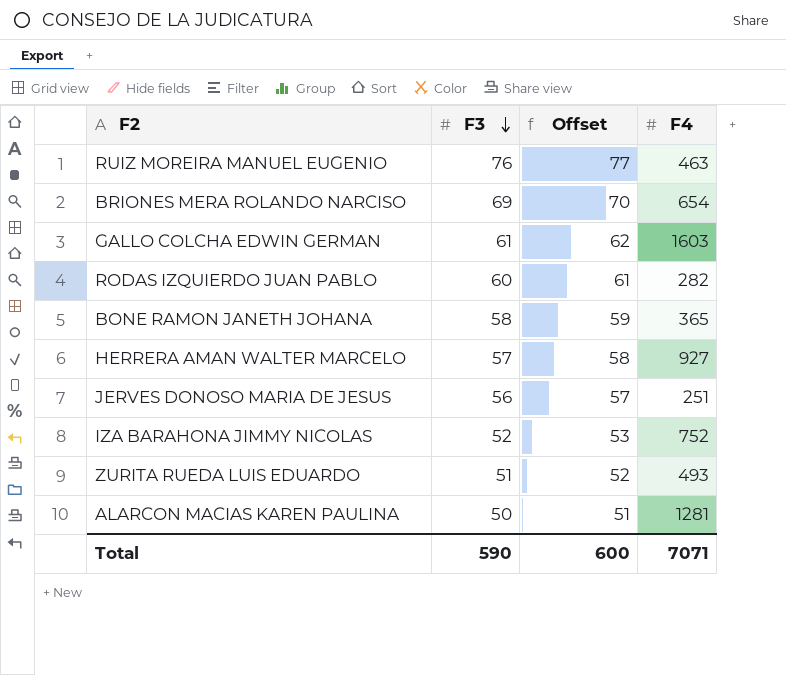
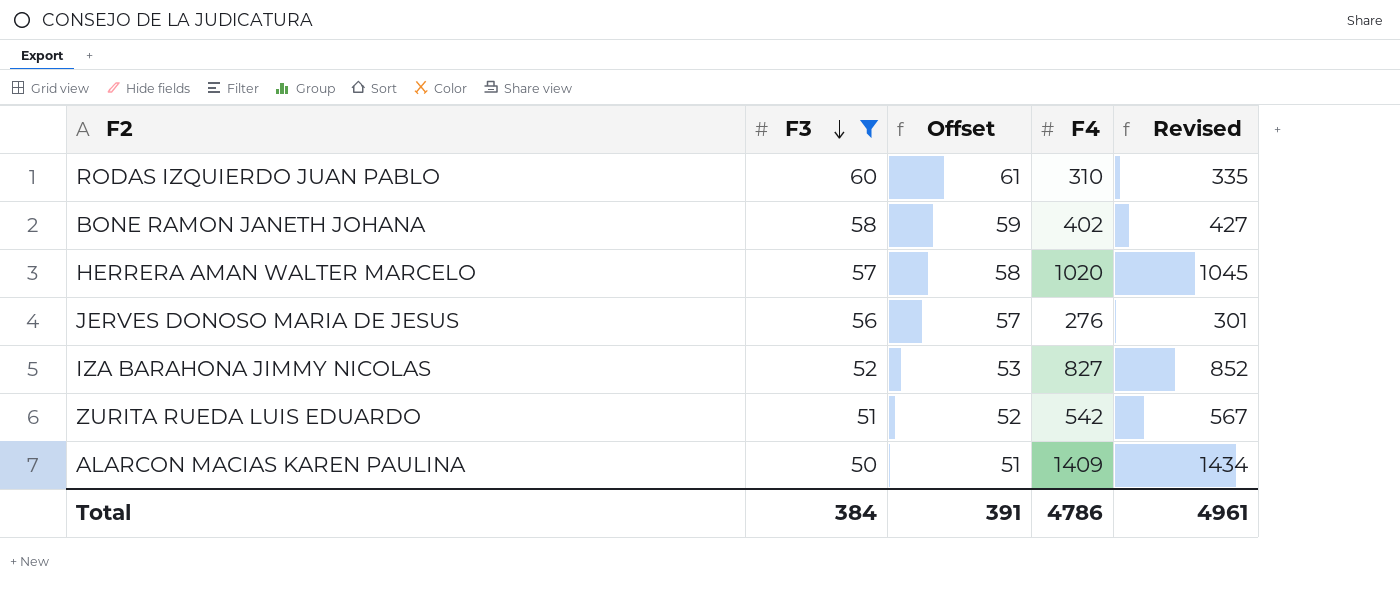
filter: none -> F3 <= 60
column Revised | formula: none -> [F4] + 25
RODAS IZQUIERDO JUAN PABLO | F4: 282 -> 310
BONE RAMON JANETH JOHANA | F4: 365 -> 402
HERRERA AMAN WALTER MARCELO | F4: 927 -> 1020
JERVES DONOSO MARIA DE JESUS | F4: 251 -> 276
IZA BARAHONA JIMMY NICOLAS | F4: 752 -> 827
ZURITA RUEDA LUIS EDUARDO | F4: 493 -> 542
ALARCON MACIAS KAREN PAULINA | F4: 1281 -> 1409
Total | F3: 590 -> 384
Total | Offset: 600 -> 391
Total | F4: 7071 -> 4786

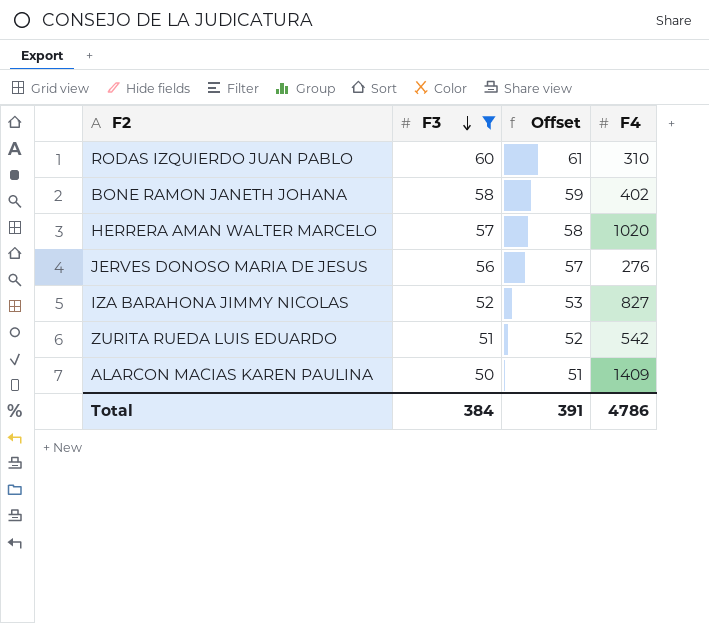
column Revised | formula: [F4] + 25 -> none

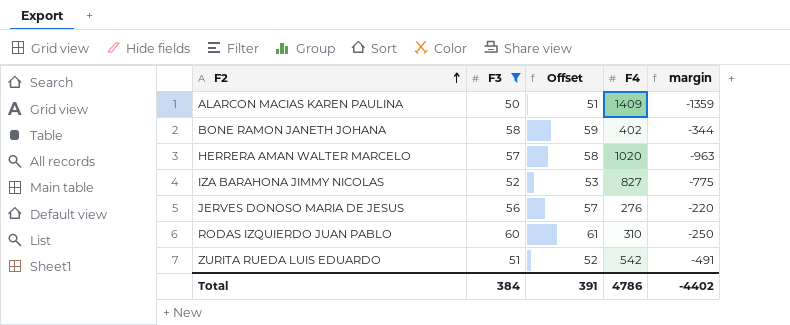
row order: F3 descending -> F2 ascending
column margin | formula: none -> [F3] - [F4]

